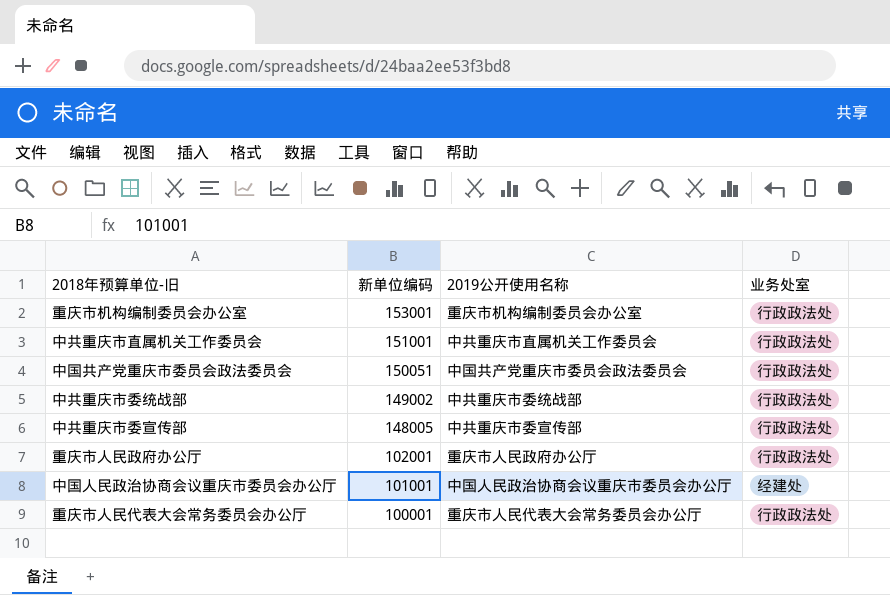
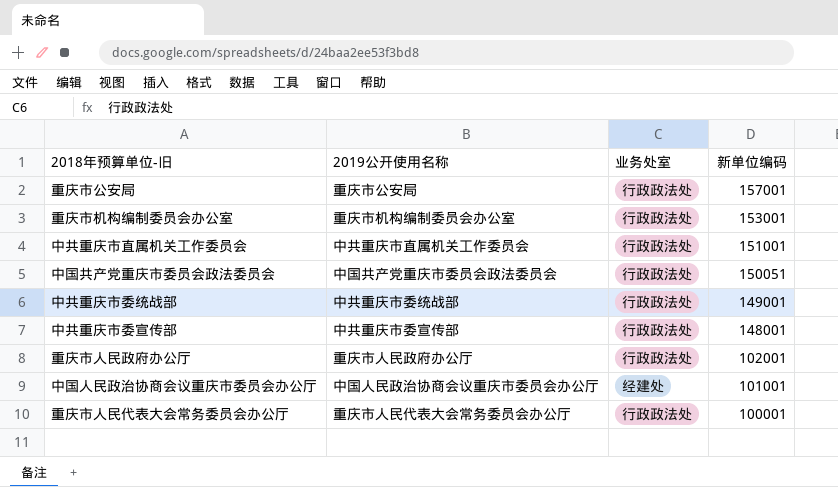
column 新单位编码 | position: 2 -> 4
row 重庆市公安局: none -> 重庆市公安局 | 行政政法处 | 157001
中共重庆市委统战部 | 新单位编码: 149002 -> 149001
中共重庆市委宣传部 | 新单位编码: 148005 -> 148001

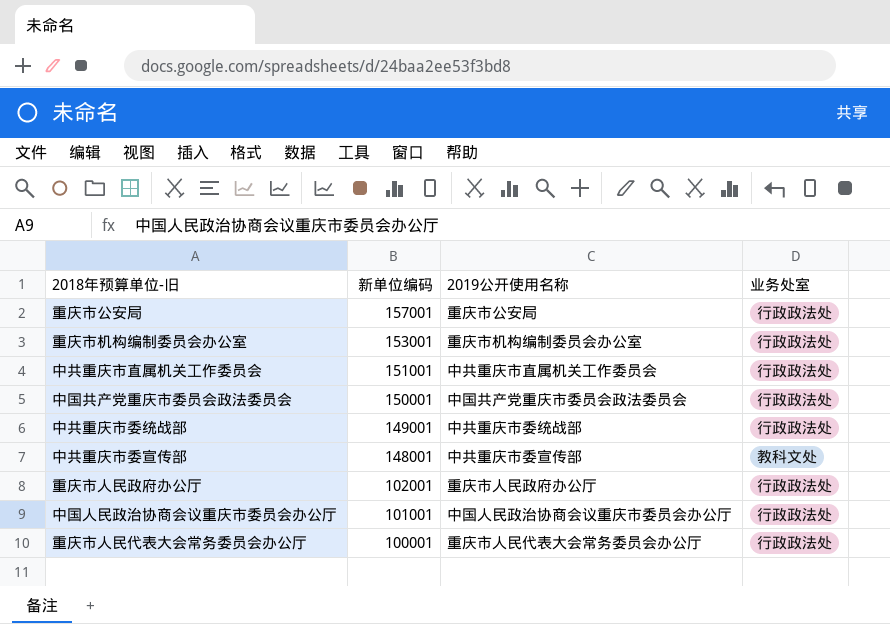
column 新单位编码 | position: 4 -> 2
中国共产党重庆市委员会政法委员会 | 新单位编码: 150051 -> 150001
中共重庆市委宣传部 | 业务处室: 行政政法处 -> 教科文处
中国人民政治协商会议重庆市委员会办公厅 | 业务处室: 经建处 -> 行政政法处

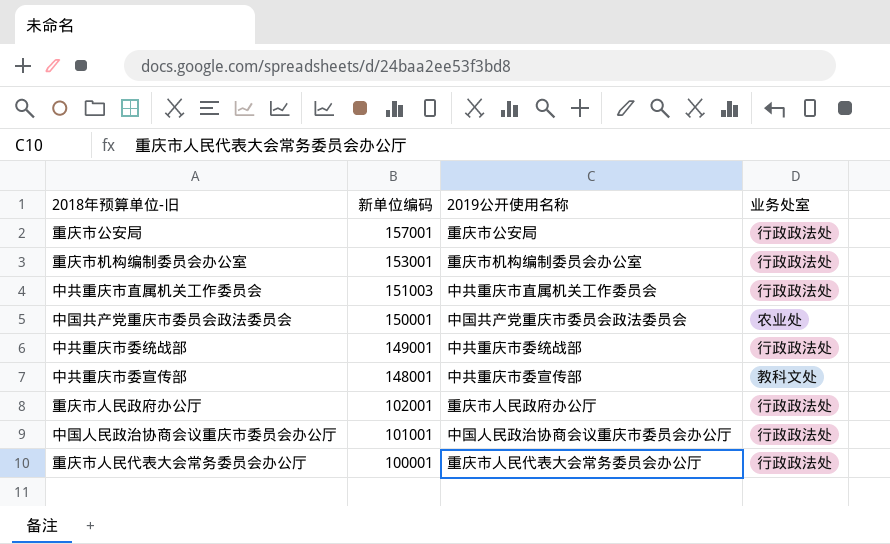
中共重庆市直属机关工作委员会 | 新单位编码: 151001 -> 151003
中国共产党重庆市委员会政法委员会 | 业务处室: 行政政法处 -> 农业处

